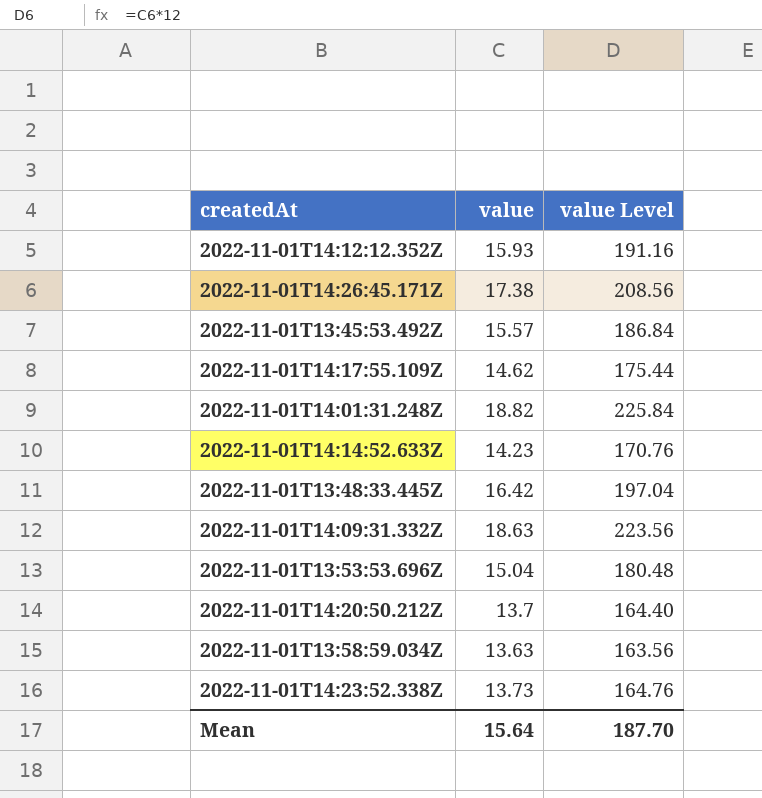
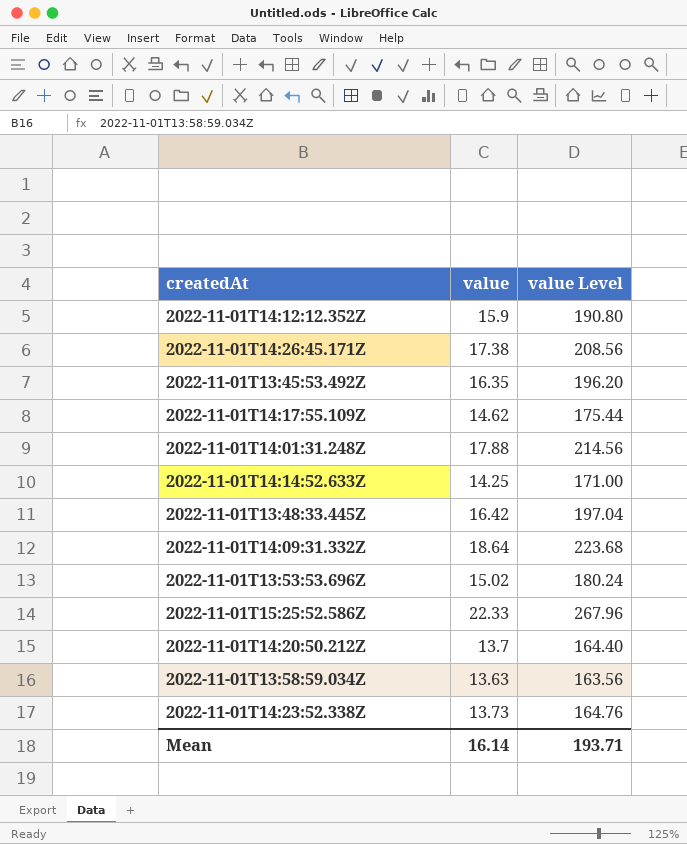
2022-11-01T14:12:12.352Z | value: 15.93 -> 15.9
2022-11-01T14:12:12.352Z | value Level: 191.16 -> 190.80
2022-11-01T13:45:53.492Z | value: 15.57 -> 16.35
2022-11-01T13:45:53.492Z | value Level: 186.84 -> 196.20
2022-11-01T14:01:31.248Z | value: 18.82 -> 17.88
2022-11-01T14:01:31.248Z | value Level: 225.84 -> 214.56
2022-11-01T14:14:52.633Z | value: 14.23 -> 14.25
2022-11-01T14:14:52.633Z | value Level: 170.76 -> 171.00
2022-11-01T14:09:31.332Z | value: 18.63 -> 18.64
2022-11-01T14:09:31.332Z | value Level: 223.56 -> 223.68
2022-11-01T13:53:53.696Z | value: 15.04 -> 15.02
2022-11-01T13:53:53.696Z | value Level: 180.48 -> 180.24
row 2022-11-01T15:25:52.586Z: none -> 22.33 | 267.96
Mean | value: 15.64 -> 16.14
Mean | value Level: 187.70 -> 193.71

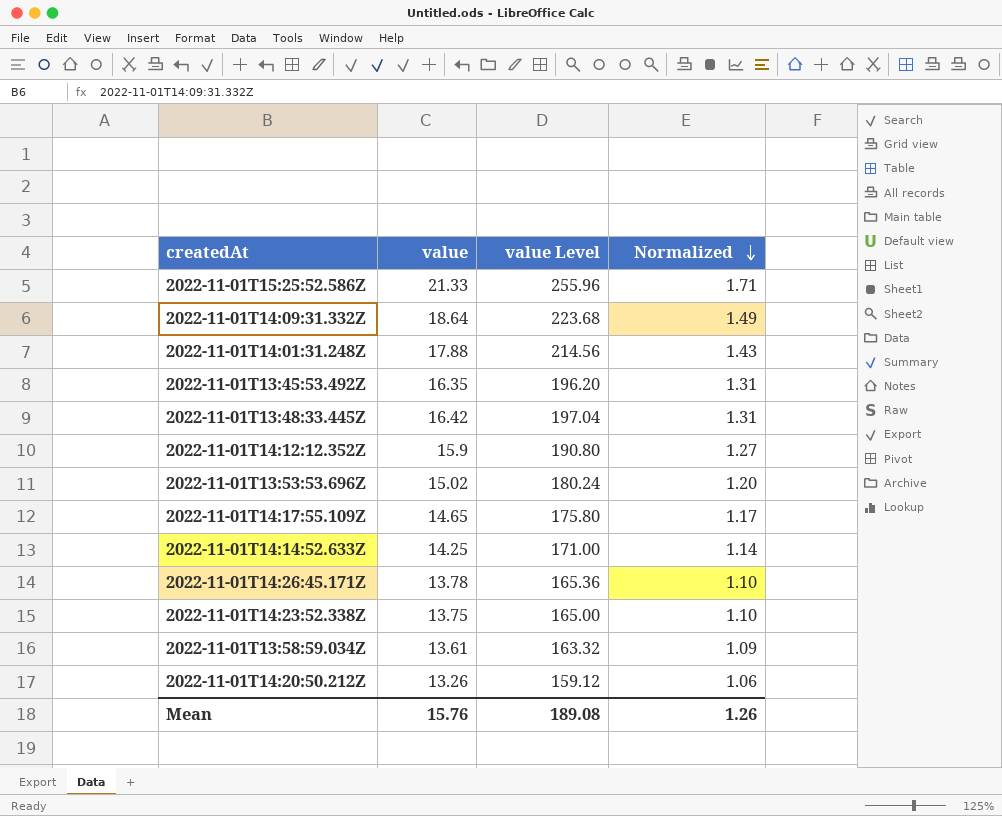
row order: none -> Normalized descending
column Normalized | formula: none -> [value] * 0.08
2022-11-01T15:25:52.586Z | value: 22.33 -> 21.33
2022-11-01T15:25:52.586Z | value Level: 267.96 -> 255.96
2022-11-01T14:17:55.109Z | value: 14.62 -> 14.65
2022-11-01T14:17:55.109Z | value Level: 175.44 -> 175.80
2022-11-01T14:26:45.171Z | value: 17.38 -> 13.78
2022-11-01T14:26:45.171Z | value Level: 208.56 -> 165.36
2022-11-01T14:23:52.338Z | value: 13.73 -> 13.75
2022-11-01T14:23:52.338Z | value Level: 164.76 -> 165.00
2022-11-01T13:58:59.034Z | value: 13.63 -> 13.61
2022-11-01T13:58:59.034Z | value Level: 163.56 -> 163.32
2022-11-01T14:20:50.212Z | value: 13.7 -> 13.26
2022-11-01T14:20:50.212Z | value Level: 164.40 -> 159.12
Mean | value: 16.14 -> 15.76
Mean | value Level: 193.71 -> 189.08

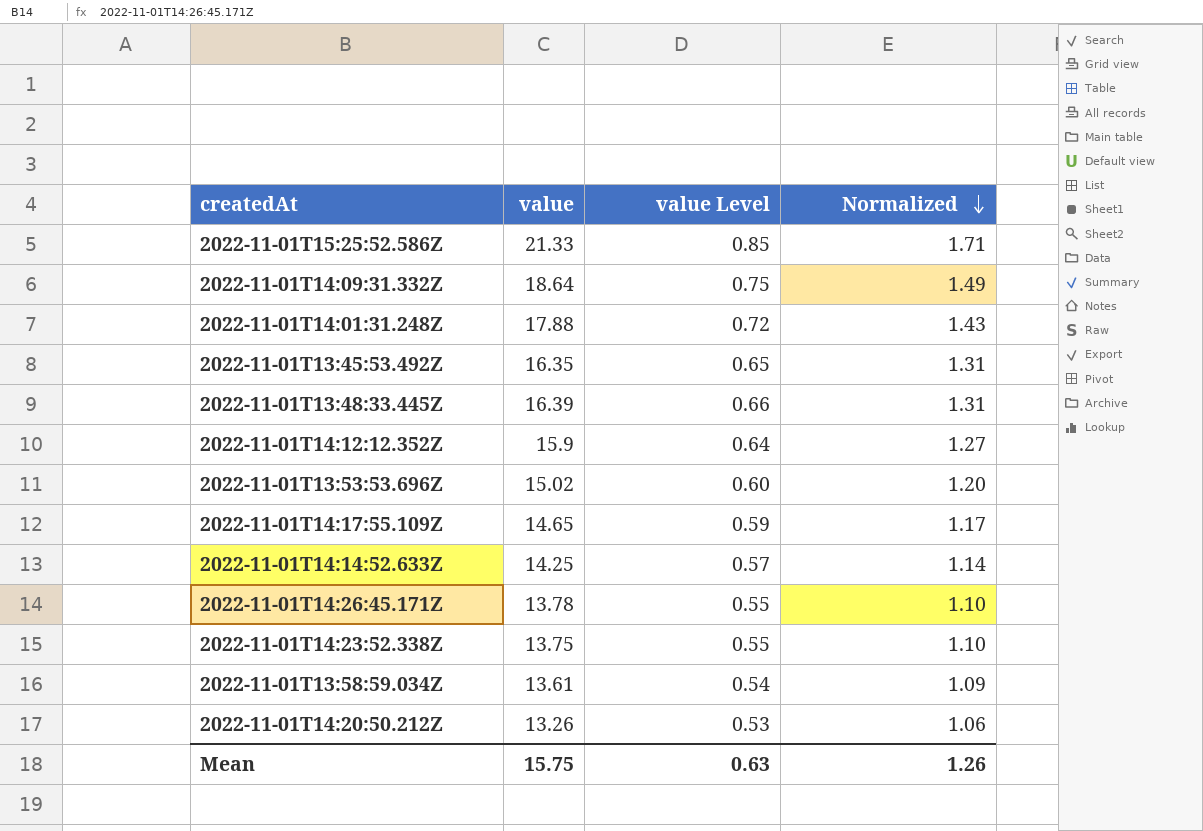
column value Level | formula: [value] * 12 -> [value] * 0.04
2022-11-01T13:48:33.445Z | value: 16.42 -> 16.39
Mean | value: 15.76 -> 15.75
Mean | value Level: 189.08 -> 0.63

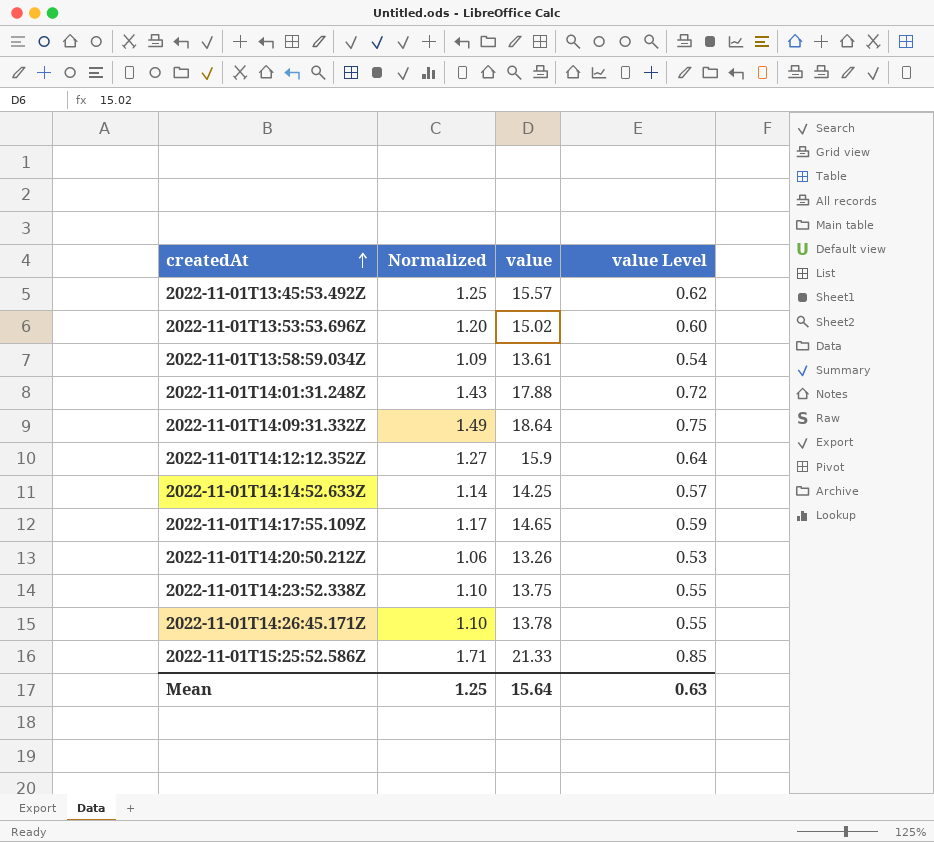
row order: Normalized descending -> createdAt ascending
column Normalized | position: 4 -> 2
row 2022-11-01T13:48:33.445Z: 16.39 | 0.66 | 1.31 -> none
2022-11-01T13:45:53.492Z | Normalized: 1.31 -> 1.25
2022-11-01T13:45:53.492Z | value: 16.35 -> 15.57
2022-11-01T13:45:53.492Z | value Level: 0.65 -> 0.62
Mean | Normalized: 1.26 -> 1.25
Mean | value: 15.75 -> 15.64

